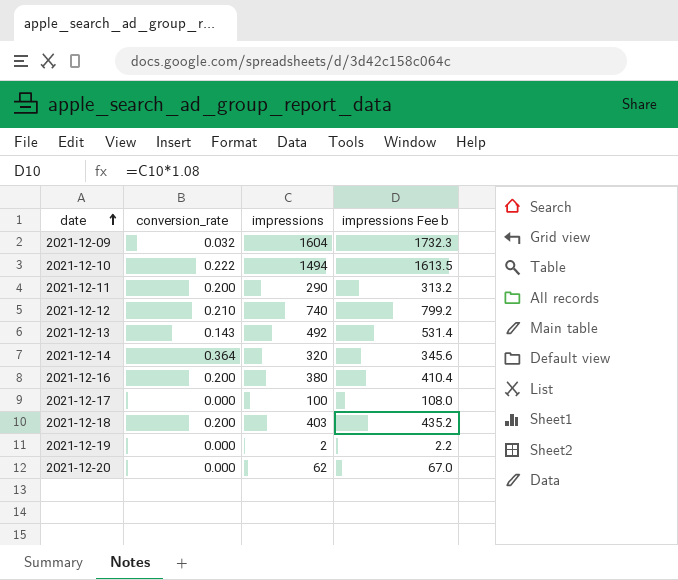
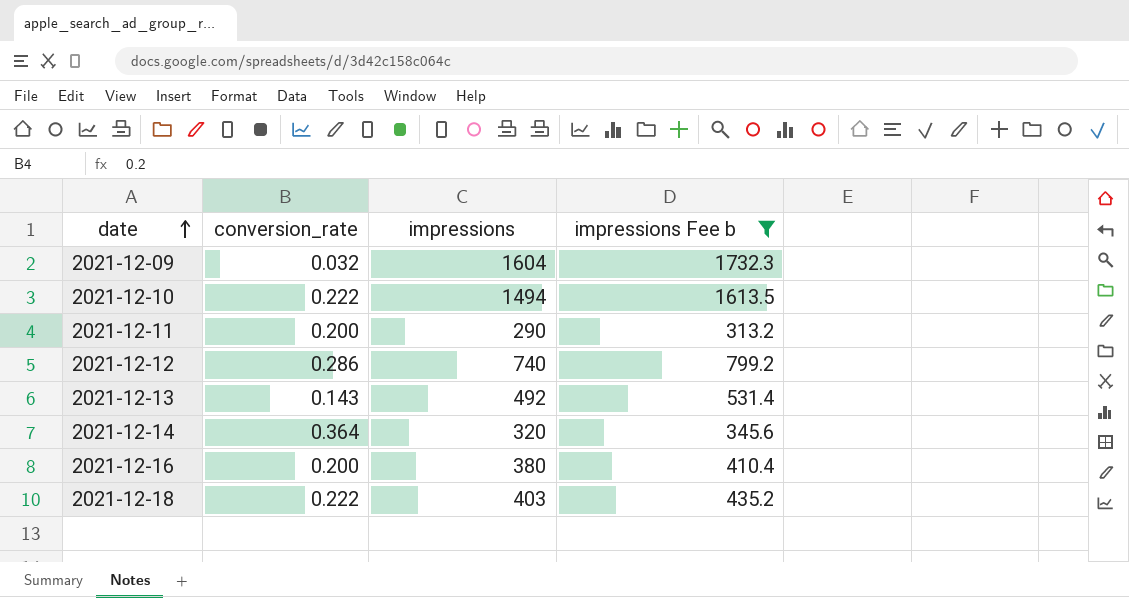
filter: none -> impressions Fee b >= 313.2
2021-12-12 | conversion_rate: 0.210 -> 0.286
2021-12-18 | conversion_rate: 0.200 -> 0.222

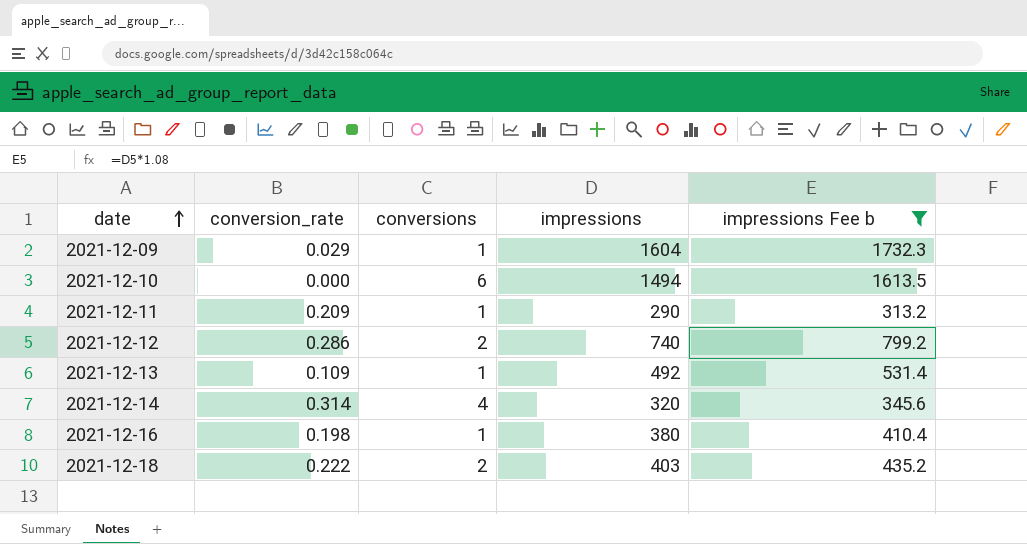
column conversions | position: none -> 3
2021-12-09 | conversion_rate: 0.032 -> 0.029
2021-12-10 | conversion_rate: 0.222 -> 0.000
2021-12-11 | conversion_rate: 0.200 -> 0.209
2021-12-13 | conversion_rate: 0.143 -> 0.109
2021-12-14 | conversion_rate: 0.364 -> 0.314
2021-12-16 | conversion_rate: 0.200 -> 0.198

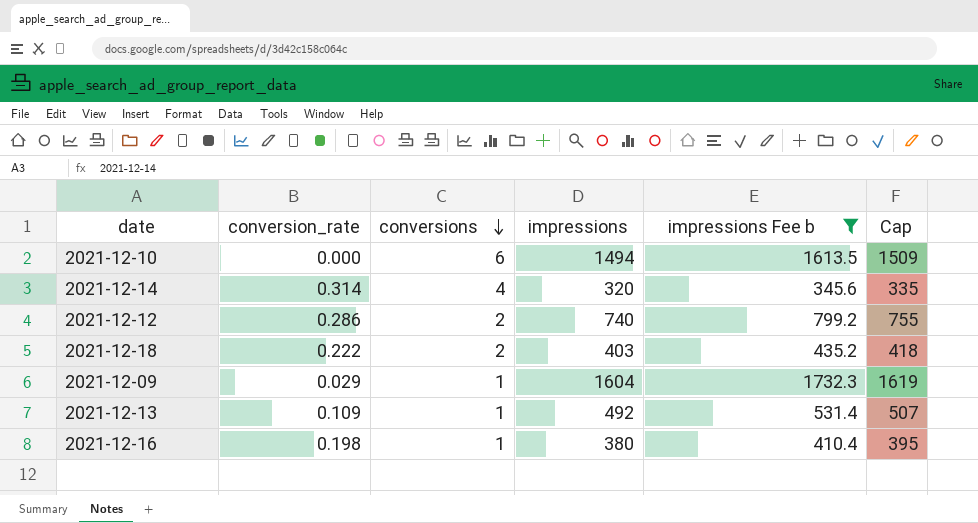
row order: date ascending -> conversions descending
column Cap | formula: none -> [impressions] + 15
row 2021-12-11: 0.209 | 1 | 290 | 313.2 -> none

